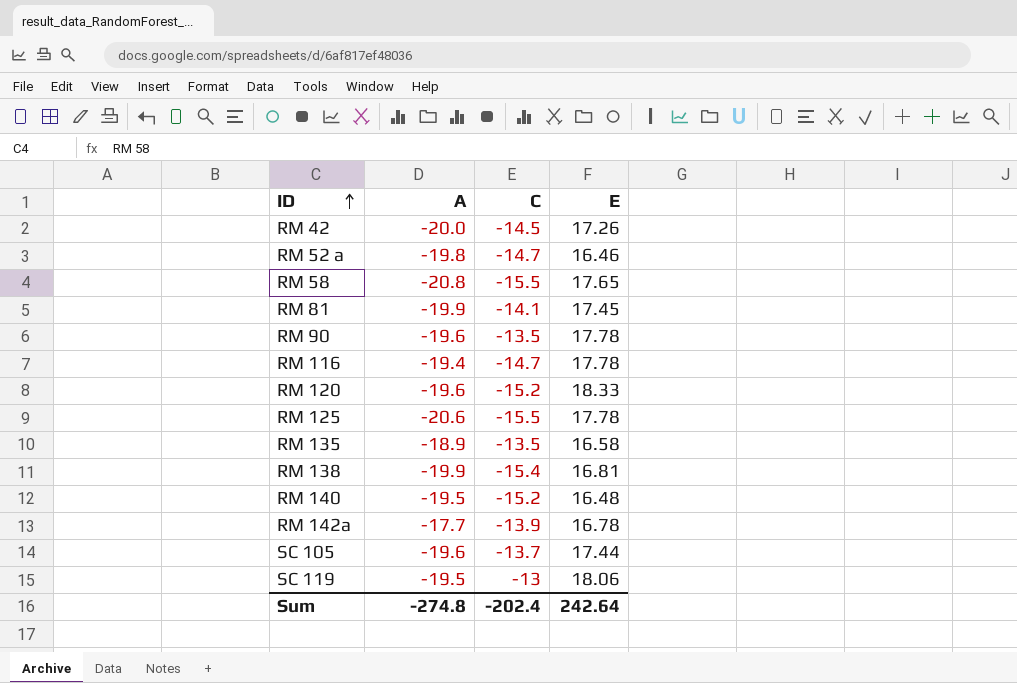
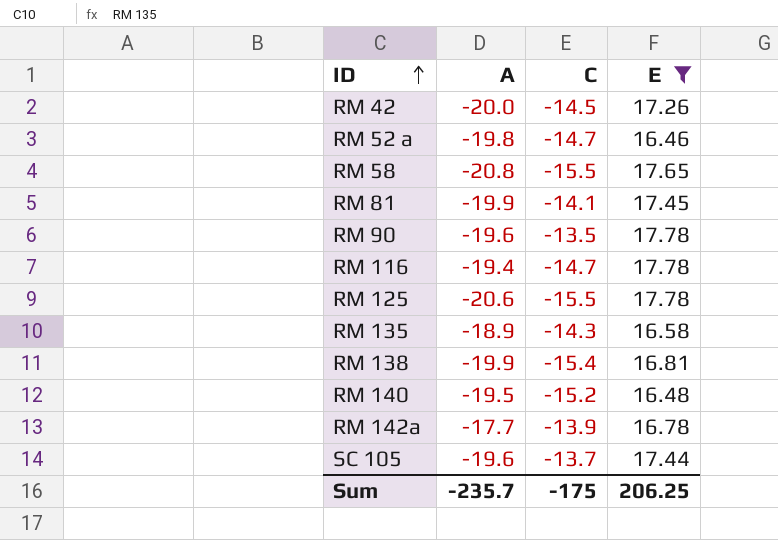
filter: none -> E <= 17.78
RM 135 | C: -13.5 -> -14.3
Sum | A: -274.8 -> -235.7
Sum | C: -202.4 -> -175
Sum | E: 242.64 -> 206.25

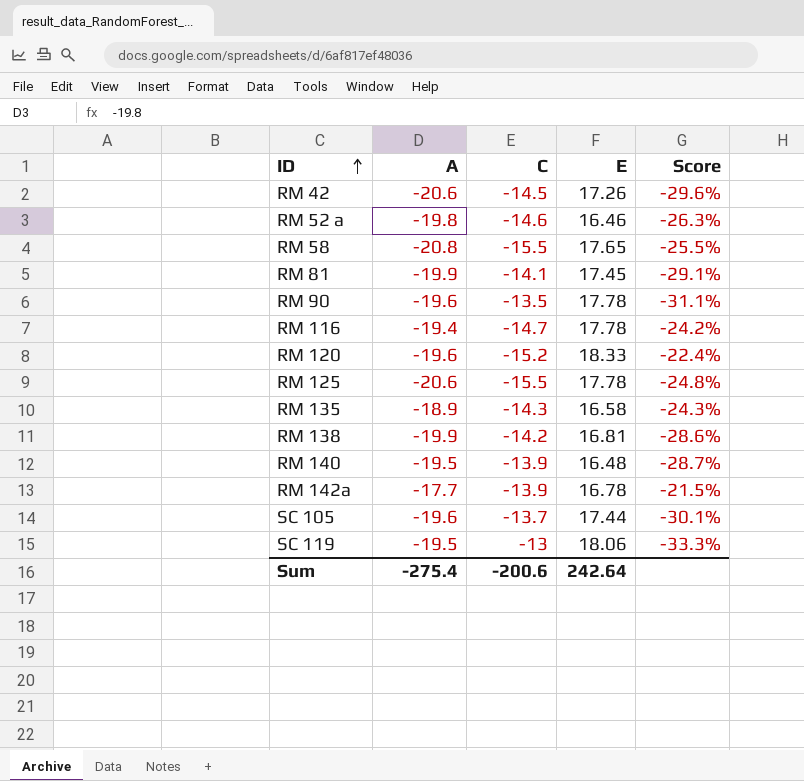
filter: E <= 17.78 -> none
column Score | formula: none -> ([C] - [A]) / [A]
RM 42 | A: -20.0 -> -20.6
RM 52 a | C: -14.7 -> -14.6
RM 138 | C: -15.4 -> -14.2
RM 140 | C: -15.2 -> -13.9
Sum | A: -235.7 -> -275.4
Sum | C: -175 -> -200.6
Sum | E: 206.25 -> 242.64

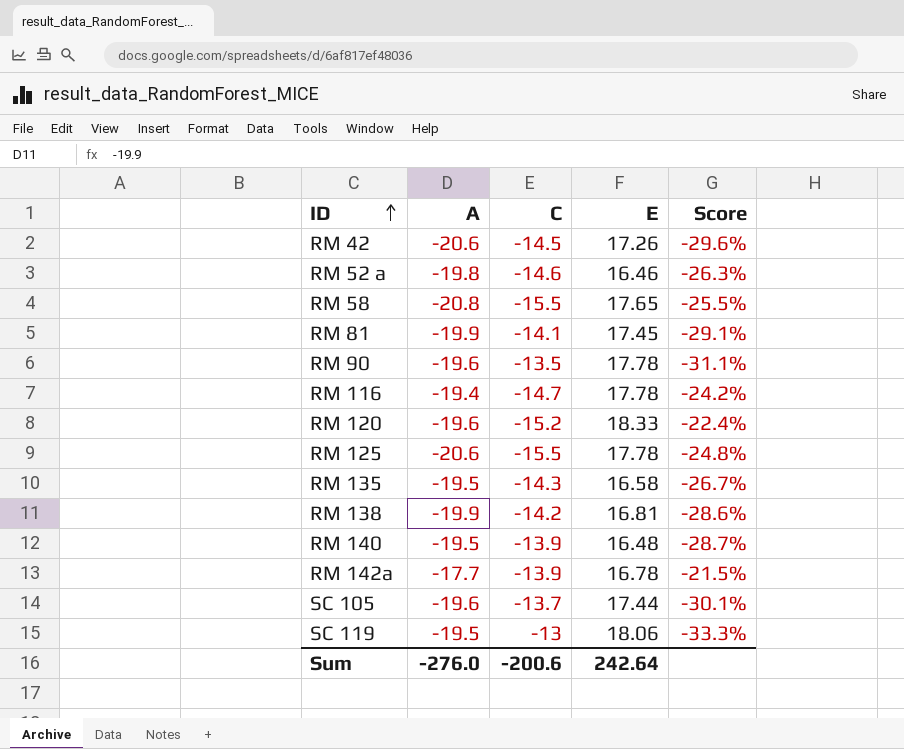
RM 135 | A: -18.9 -> -19.5
RM 135 | Score: -24.3% -> -26.7%
Sum | A: -275.4 -> -276.0

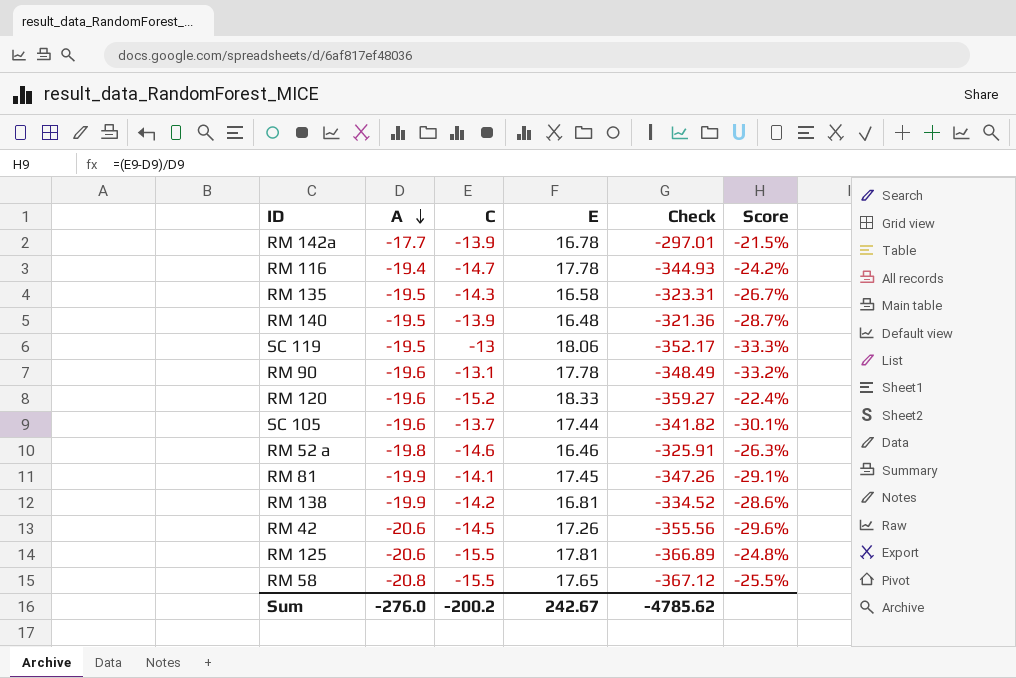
row order: ID ascending -> A descending
column Check | formula: none -> [A] * [E]
RM 90 | C: -13.5 -> -13.1
RM 90 | Score: -31.1% -> -33.2%
RM 125 | E: 17.78 -> 17.81
Sum | C: -200.6 -> -200.2
Sum | E: 242.64 -> 242.67

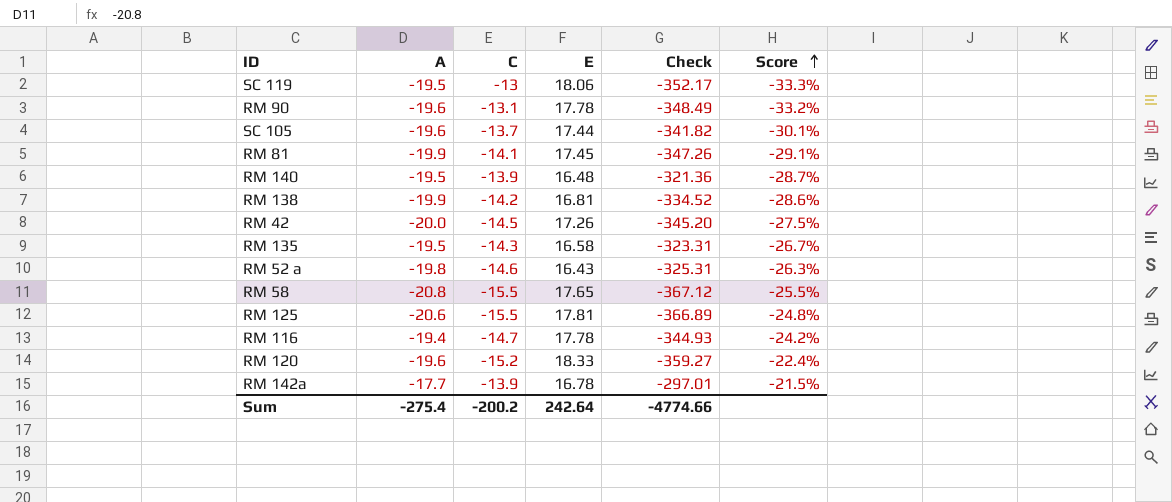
row order: A descending -> Score ascending
RM 42 | A: -20.6 -> -20.0
RM 42 | Check: -355.56 -> -345.20
RM 42 | Score: -29.6% -> -27.5%
RM 52 a | E: 16.46 -> 16.43
RM 52 a | Check: -325.91 -> -325.31
Sum | A: -276.0 -> -275.4
Sum | E: 242.67 -> 242.64
Sum | Check: -4785.62 -> -4774.66

